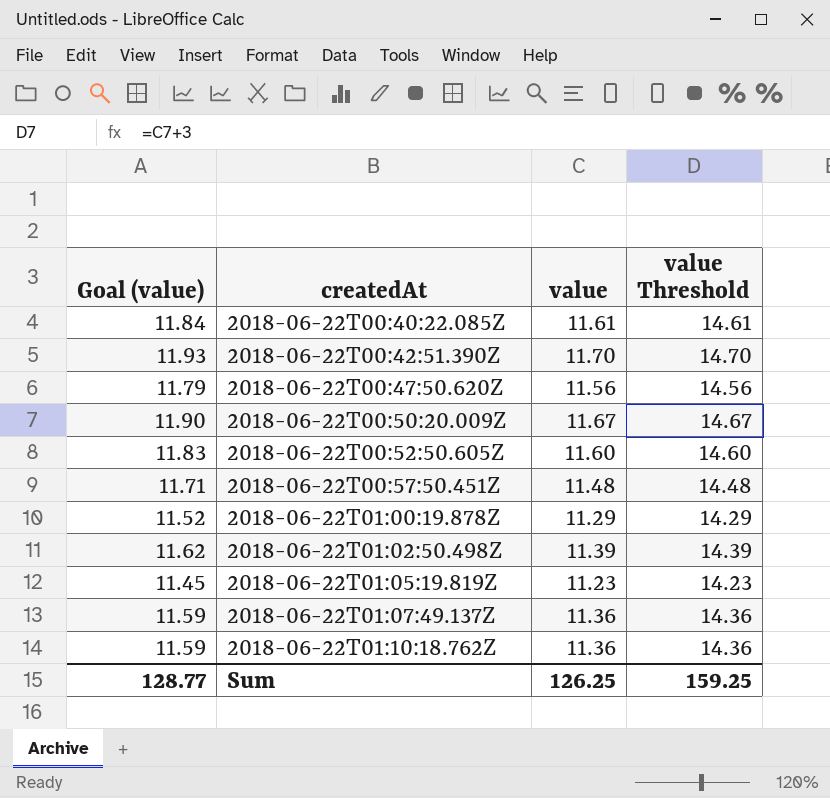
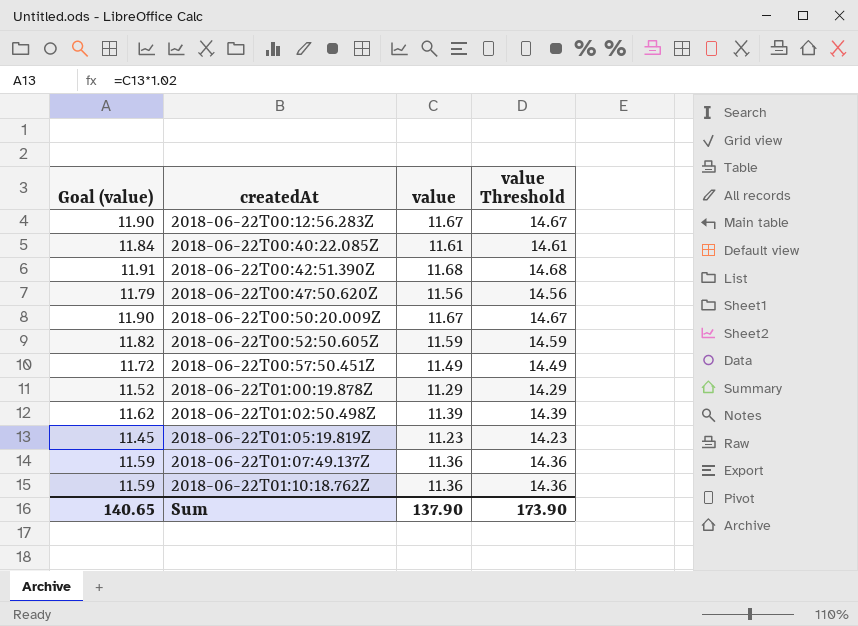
row 2018-06-22T00:12:56.283Z: none -> 11.90 | 11.67 | 14.67
2018-06-22T00:42:51.390Z | Goal (value): 11.93 -> 11.91
2018-06-22T00:42:51.390Z | value: 11.70 -> 11.68
2018-06-22T00:42:51.390Z | value Threshold: 14.70 -> 14.68
2018-06-22T00:52:50.605Z | Goal (value): 11.83 -> 11.82
2018-06-22T00:52:50.605Z | value: 11.60 -> 11.59
2018-06-22T00:52:50.605Z | value Threshold: 14.60 -> 14.59
2018-06-22T00:57:50.451Z | Goal (value): 11.71 -> 11.72
2018-06-22T00:57:50.451Z | value: 11.48 -> 11.49
2018-06-22T00:57:50.451Z | value Threshold: 14.48 -> 14.49
Sum | Goal (value): 128.77 -> 140.65
Sum | value: 126.25 -> 137.90
Sum | value Threshold: 159.25 -> 173.90

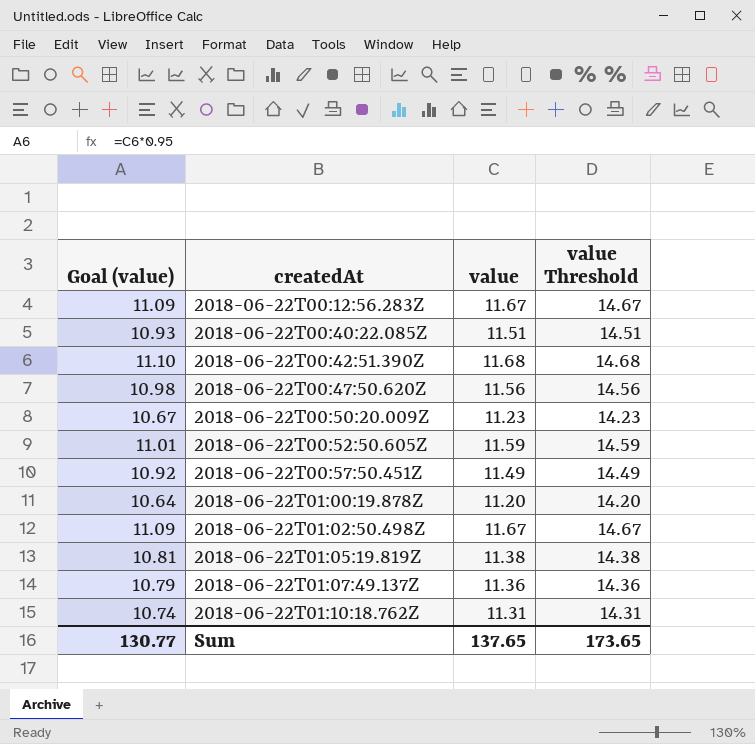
column Goal (value) | formula: [value] * 1.02 -> [value] * 0.95
2018-06-22T00:40:22.085Z | value: 11.61 -> 11.51
2018-06-22T00:40:22.085Z | value Threshold: 14.61 -> 14.51
2018-06-22T00:50:20.009Z | value: 11.67 -> 11.23
2018-06-22T00:50:20.009Z | value Threshold: 14.67 -> 14.23
2018-06-22T01:00:19.878Z | value: 11.29 -> 11.20
2018-06-22T01:00:19.878Z | value Threshold: 14.29 -> 14.20
2018-06-22T01:02:50.498Z | value: 11.39 -> 11.67
2018-06-22T01:02:50.498Z | value Threshold: 14.39 -> 14.67
2018-06-22T01:05:19.819Z | value: 11.23 -> 11.38
2018-06-22T01:05:19.819Z | value Threshold: 14.23 -> 14.38
2018-06-22T01:10:18.762Z | value: 11.36 -> 11.31
2018-06-22T01:10:18.762Z | value Threshold: 14.36 -> 14.31
Sum | Goal (value): 140.65 -> 130.77
Sum | value: 137.90 -> 137.65
Sum | value Threshold: 173.90 -> 173.65

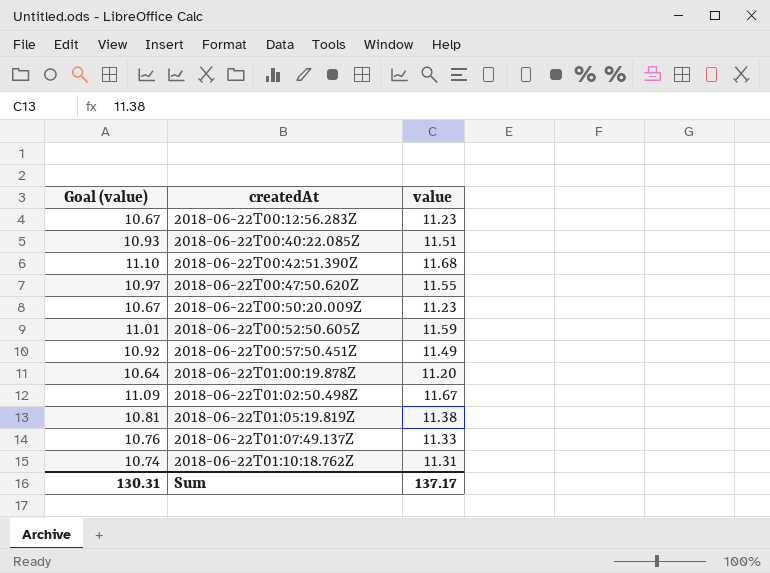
column value Threshold | formula: [value] + 3 -> none
2018-06-22T00:12:56.283Z | Goal (value): 11.09 -> 10.67
2018-06-22T00:12:56.283Z | value: 11.67 -> 11.23
2018-06-22T00:47:50.620Z | Goal (value): 10.98 -> 10.97
2018-06-22T00:47:50.620Z | value: 11.56 -> 11.55
2018-06-22T01:07:49.137Z | Goal (value): 10.79 -> 10.76
2018-06-22T01:07:49.137Z | value: 11.36 -> 11.33
Sum | Goal (value): 130.77 -> 130.31
Sum | value: 137.65 -> 137.17

